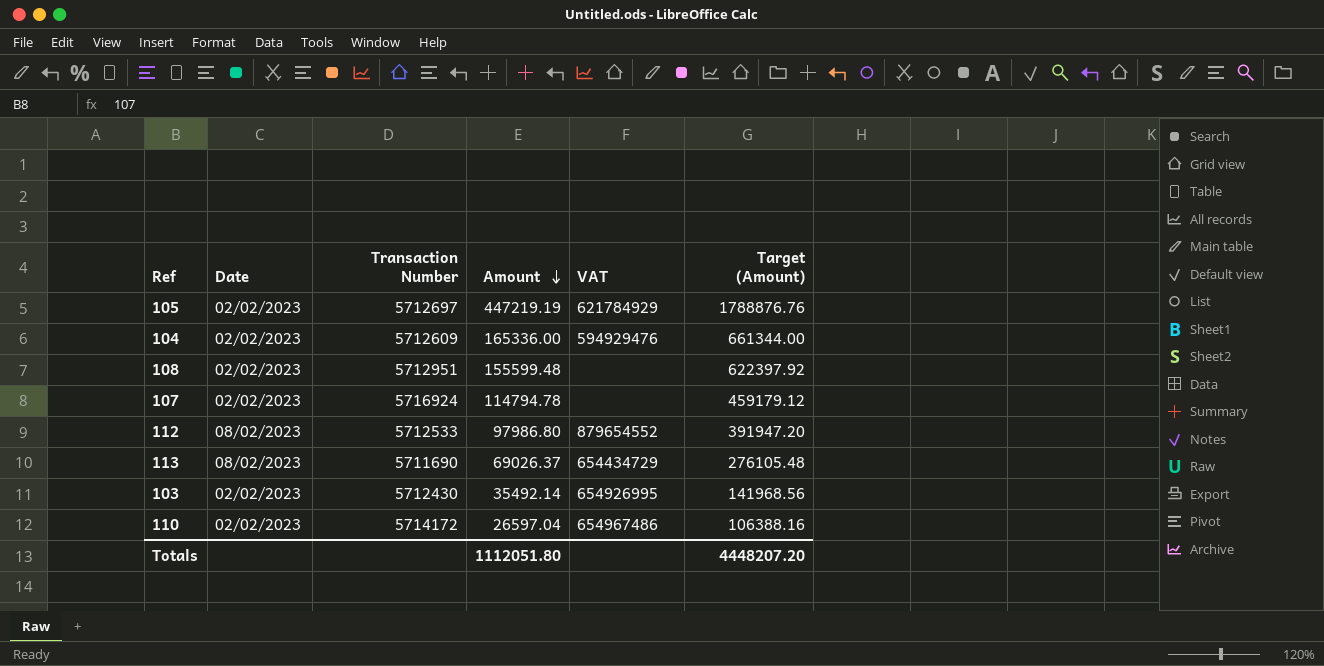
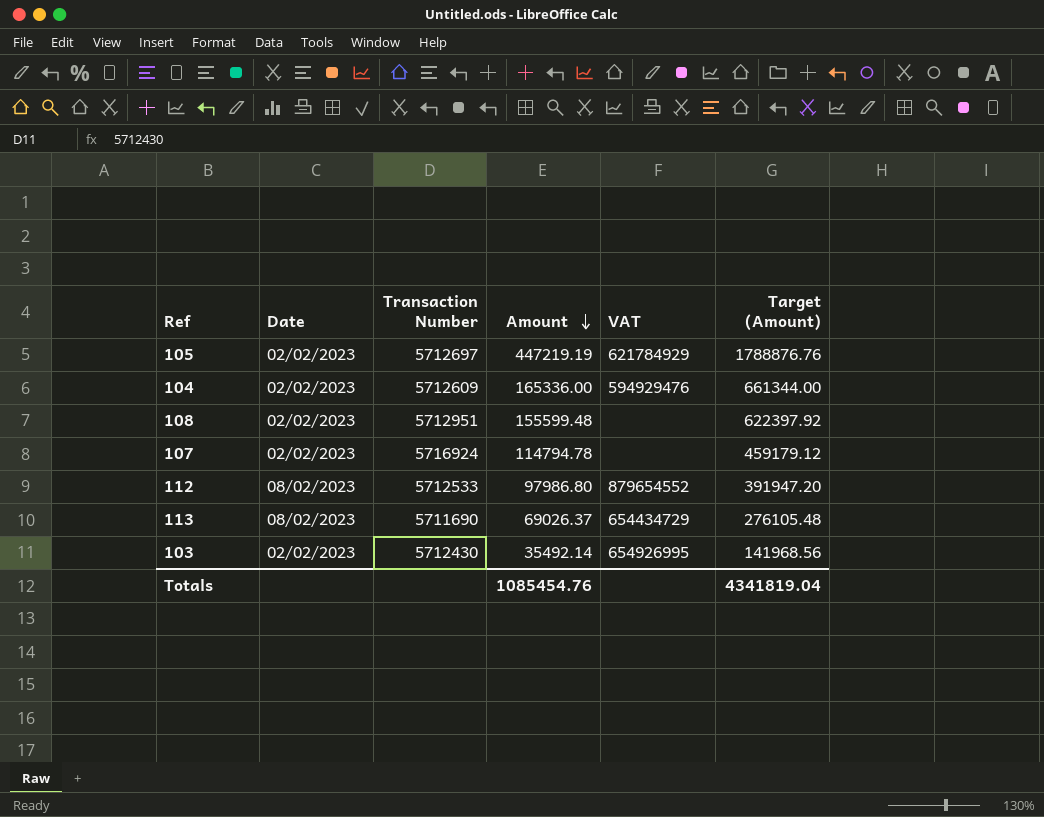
row 110: 02/02/2023 | 5714172 | 26597.04 | 654967486 | 106388.16 -> none
Totals | Amount: 1112051.80 -> 1085454.76
Totals | Target (Amount): 4448207.20 -> 4341819.04

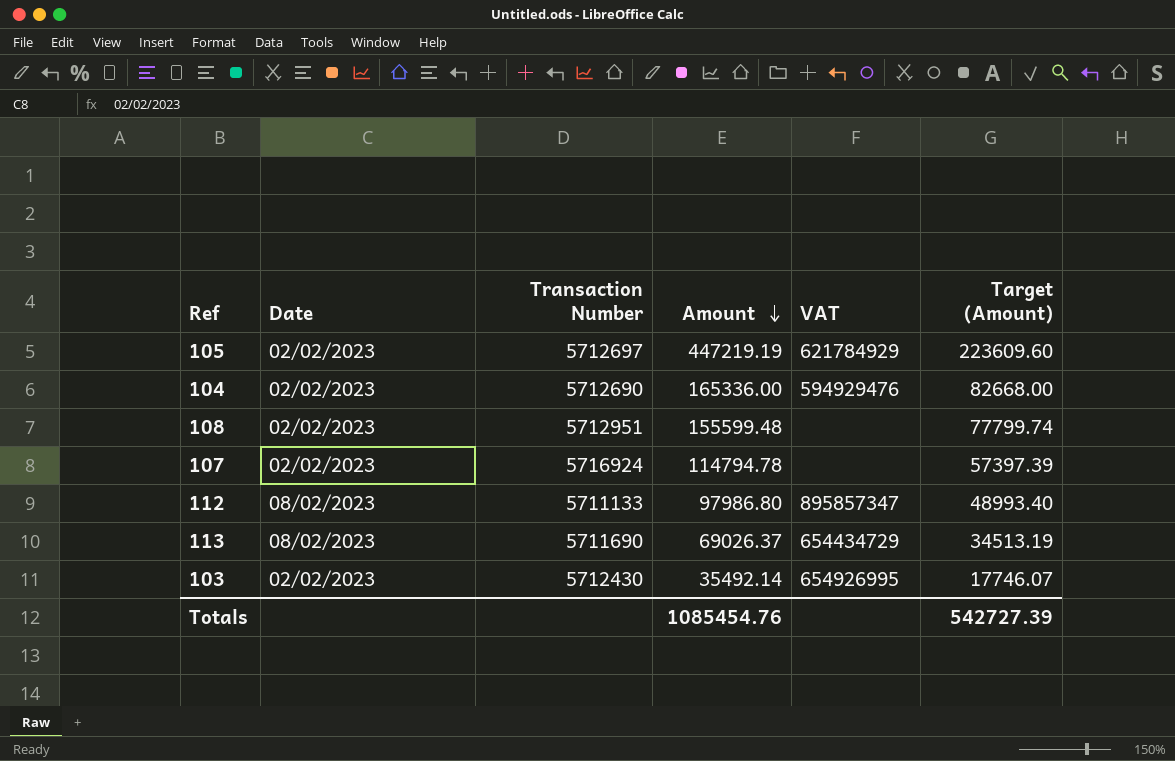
column Target (Amount) | formula: [Amount] * 4 -> [Amount] * 0.5
104 | Transaction Number: 5712609 -> 5712690
112 | Transaction Number: 5712533 -> 5711133
112 | VAT: 879654552 -> 895857347
Totals | Target (Amount): 4341819.04 -> 542727.39

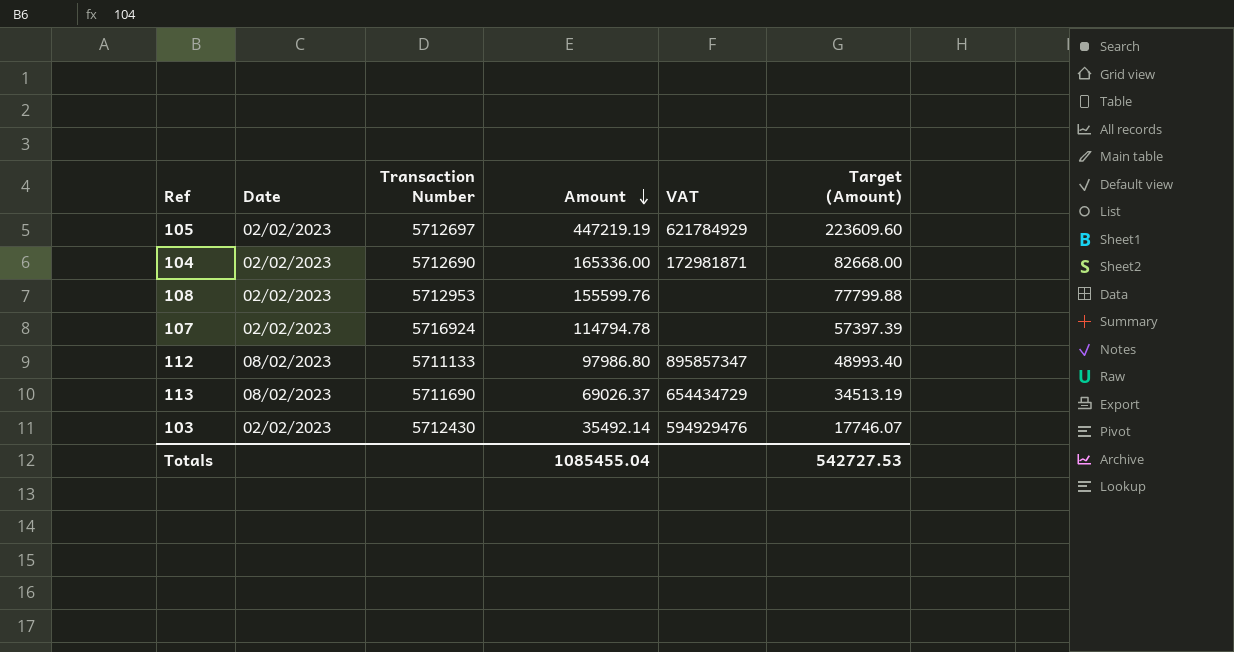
104 | VAT: 594929476 -> 172981871
108 | Transaction Number: 5712951 -> 5712953
108 | Amount: 155599.48 -> 155599.76
108 | Target (Amount): 77799.74 -> 77799.88
103 | VAT: 654926995 -> 594929476
Totals | Amount: 1085454.76 -> 1085455.04
Totals | Target (Amount): 542727.39 -> 542727.53

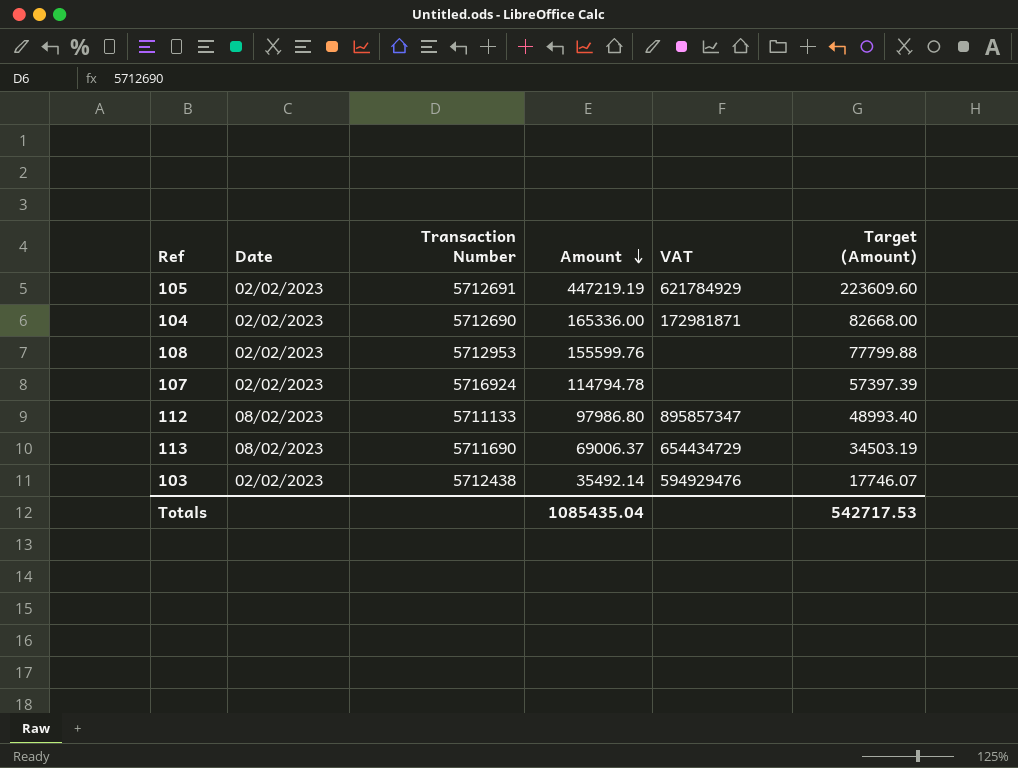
105 | Transaction Number: 5712697 -> 5712691
113 | Amount: 69026.37 -> 69006.37
113 | Target (Amount): 34513.19 -> 34503.19
103 | Transaction Number: 5712430 -> 5712438
Totals | Amount: 1085455.04 -> 1085435.04
Totals | Target (Amount): 542727.53 -> 542717.53

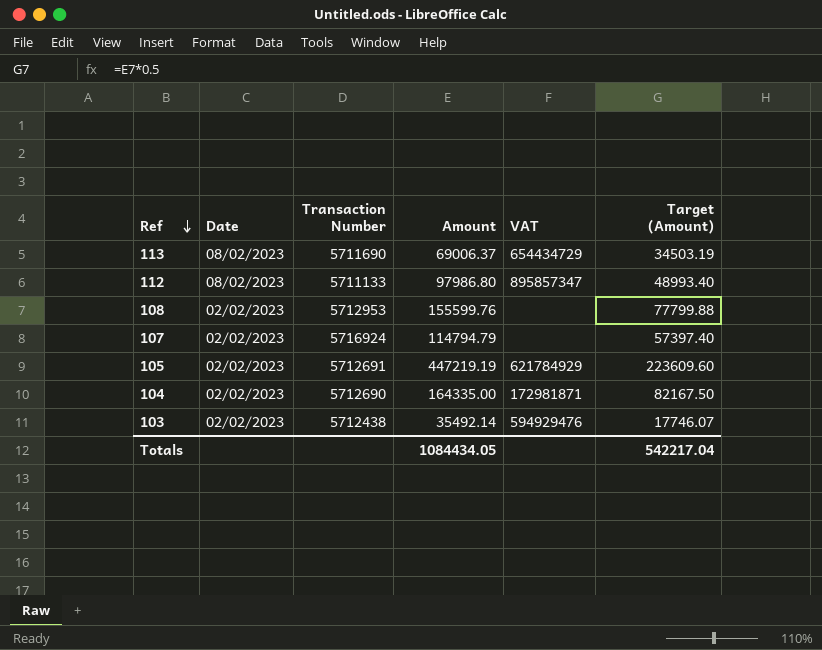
row order: Amount descending -> Ref descending
107 | Amount: 114794.78 -> 114794.79
107 | Target (Amount): 57397.39 -> 57397.40
104 | Amount: 165336.00 -> 164335.00
104 | Target (Amount): 82668.00 -> 82167.50
Totals | Amount: 1085435.04 -> 1084434.05
Totals | Target (Amount): 542717.53 -> 542217.04

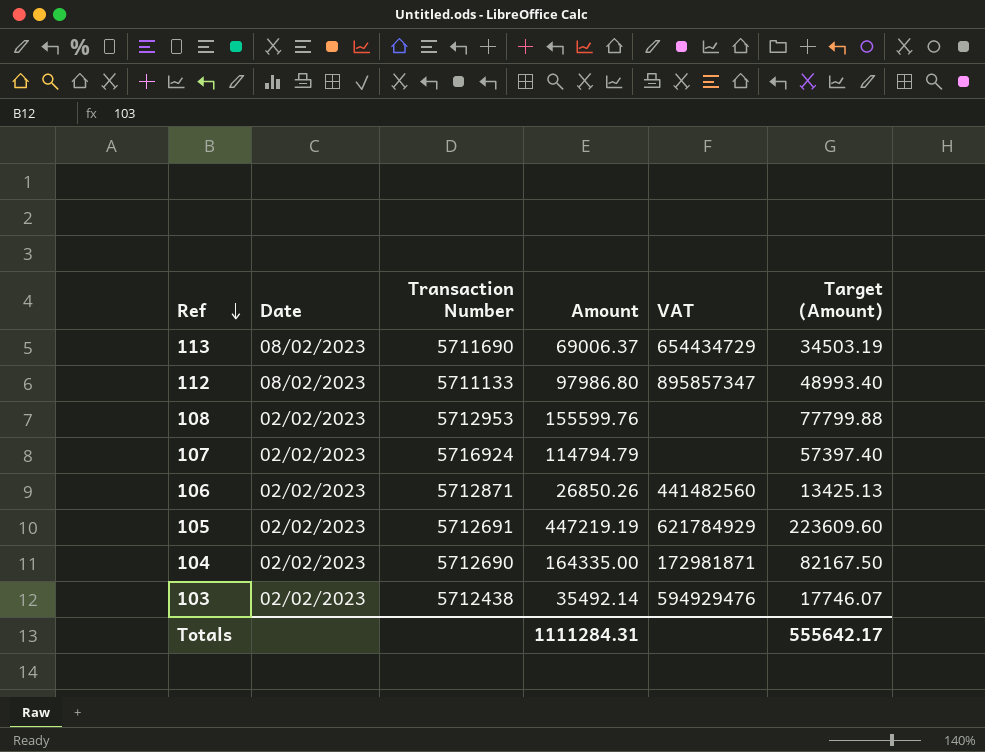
row 106: none -> 02/02/2023 | 5712871 | 26850.26 | 441482560 | 13425.13
Totals | Amount: 1084434.05 -> 1111284.31
Totals | Target (Amount): 542217.04 -> 555642.17

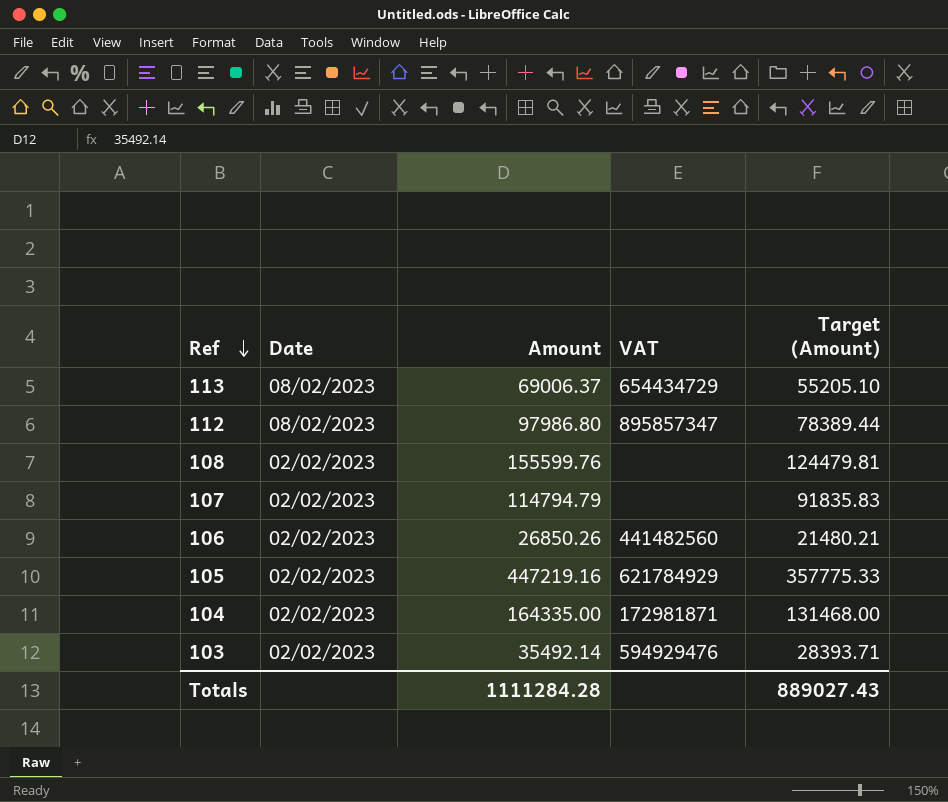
column Transaction Number | position: 3 -> none
column Target (Amount) | formula: [Amount] * 0.5 -> [Amount] * 0.8
105 | Amount: 447219.19 -> 447219.16
Totals | Amount: 1111284.31 -> 1111284.28
Totals | Target (Amount): 555642.17 -> 889027.43

